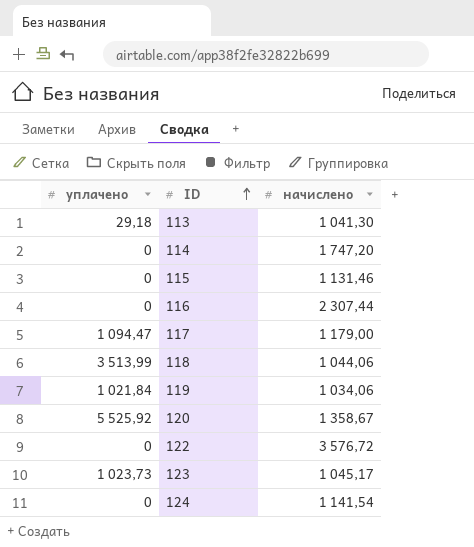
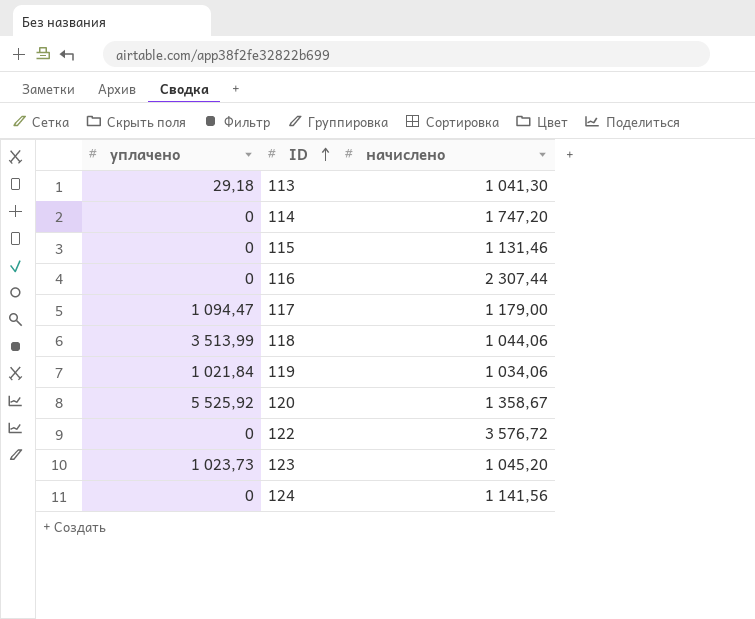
123 | начислено: 1 045,17 -> 1 045,20
124 | начислено: 1 141,54 -> 1 141,56

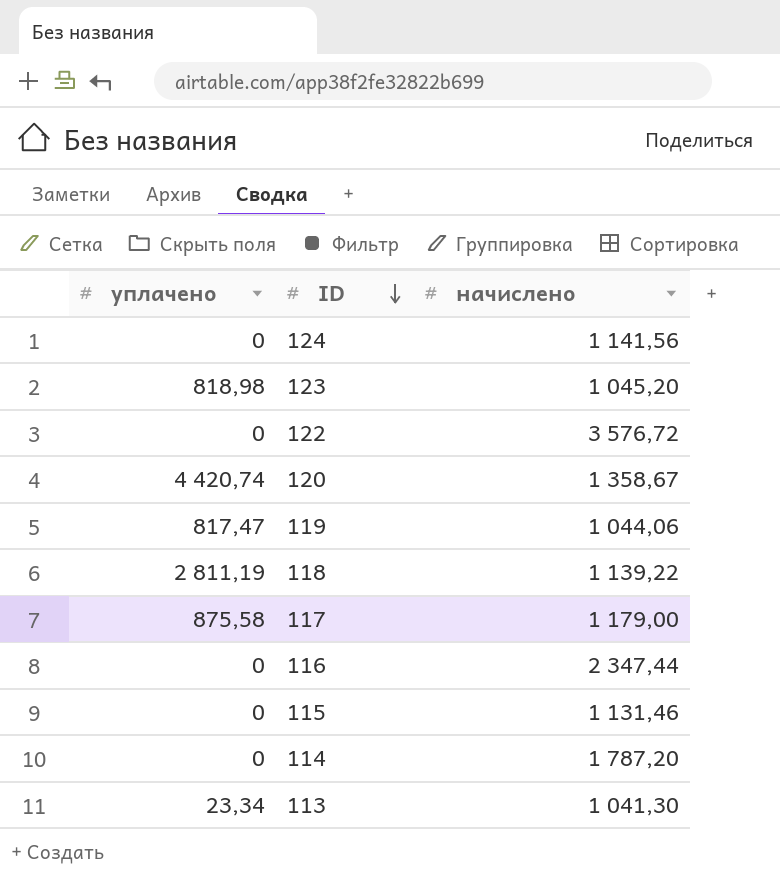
row order: ID ascending -> ID descending
123 | уплачено: 1 023,73 -> 818,98
120 | уплачено: 5 525,92 -> 4 420,74
119 | уплачено: 1 021,84 -> 817,47
119 | начислено: 1 034,06 -> 1 044,06
118 | уплачено: 3 513,99 -> 2 811,19
118 | начислено: 1 044,06 -> 1 139,22
117 | уплачено: 1 094,47 -> 875,58
116 | начислено: 2 307,44 -> 2 347,44
114 | начислено: 1 747,20 -> 1 787,20
113 | уплачено: 29,18 -> 23,34

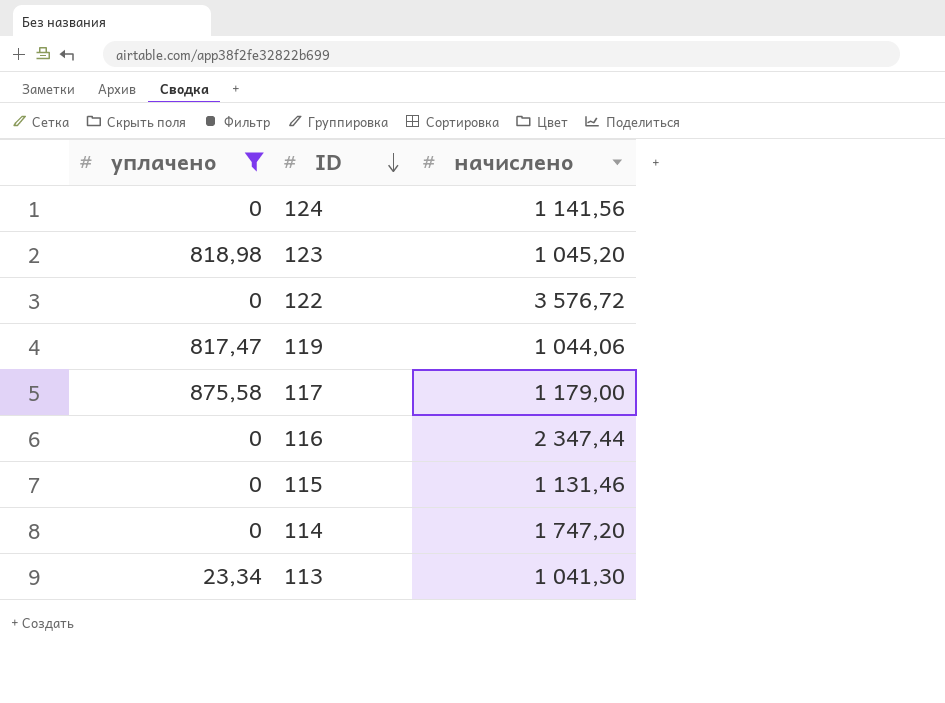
filter: none -> уплачено <= 875,58
114 | начислено: 1 787,20 -> 1 747,20

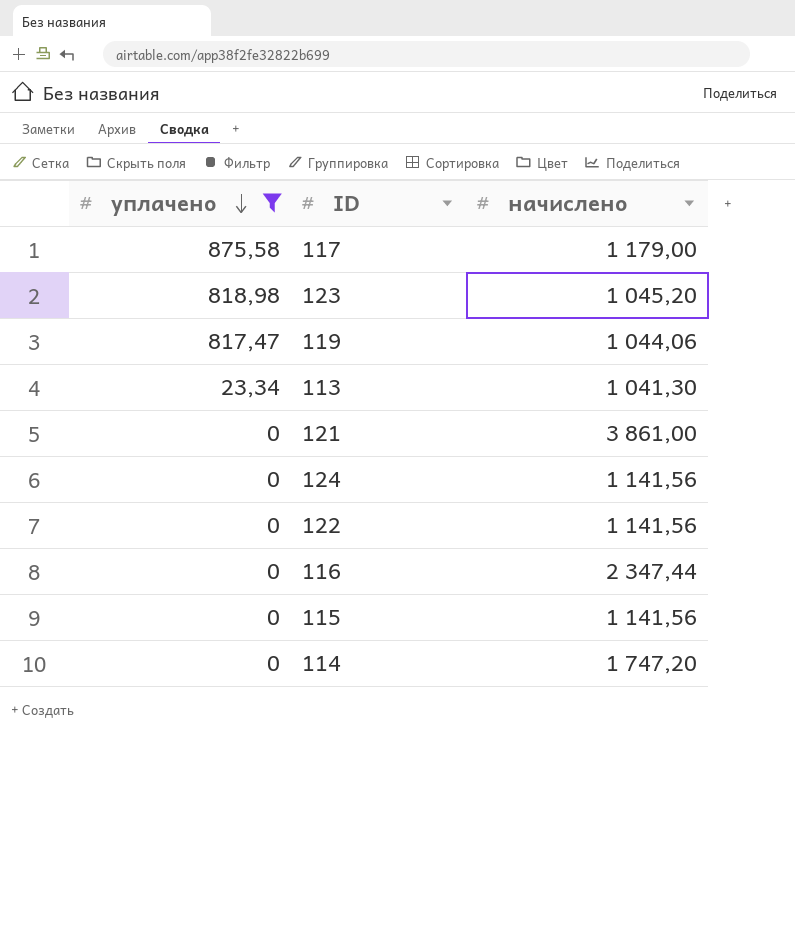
row order: ID descending -> уплачено descending
row 121: none -> 0 | 3 861,00
122 | начислено: 3 576,72 -> 1 141,56
115 | начислено: 1 131,46 -> 1 141,56

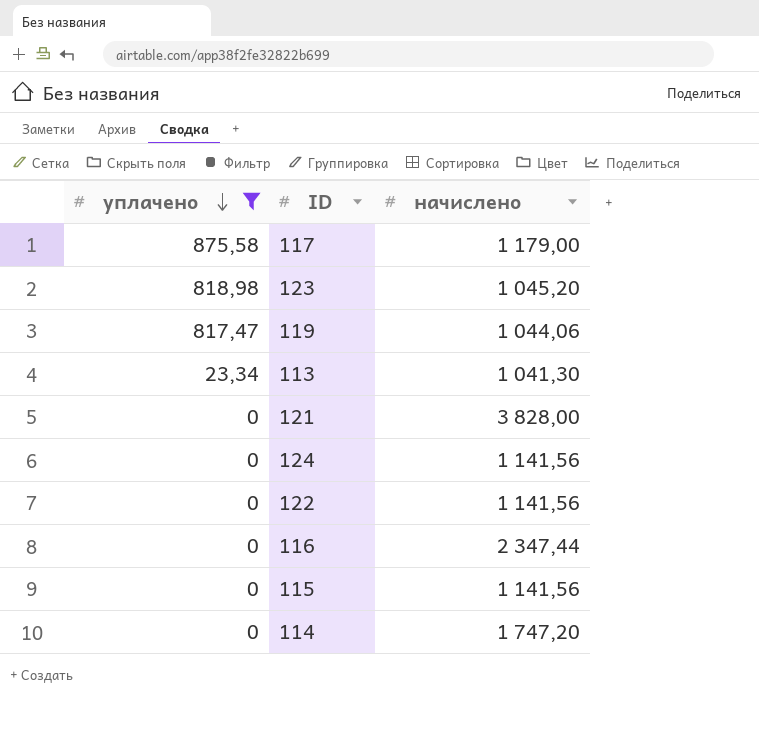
121 | начислено: 3 861,00 -> 3 828,00

